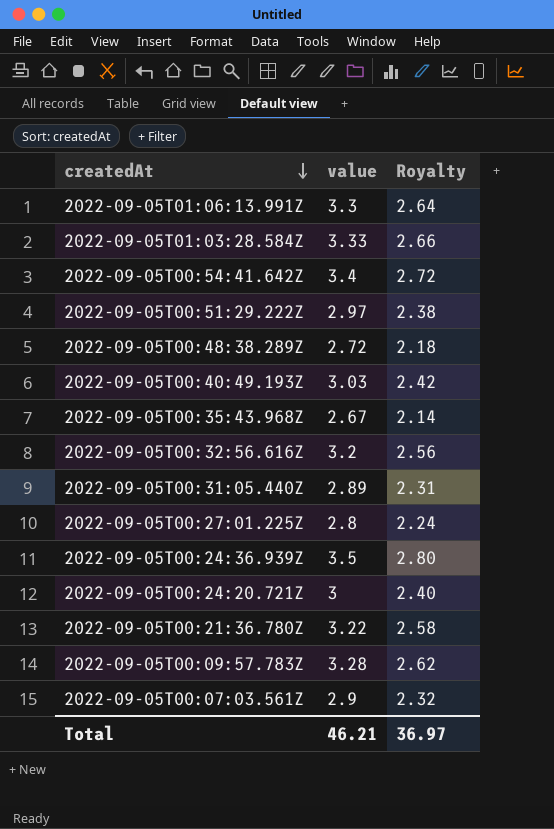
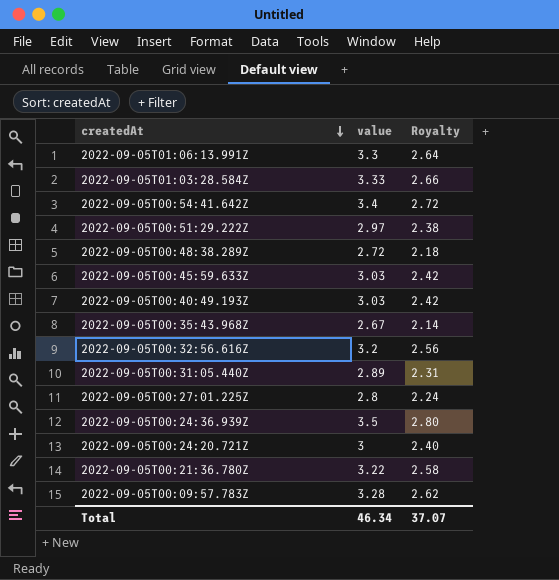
row 2022-09-05T00:07:03.561Z: 2.9 | 2.32 -> none
row 2022-09-05T00:45:59.633Z: none -> 3.03 | 2.42
Total | value: 46.21 -> 46.34
Total | Royalty: 36.97 -> 37.07

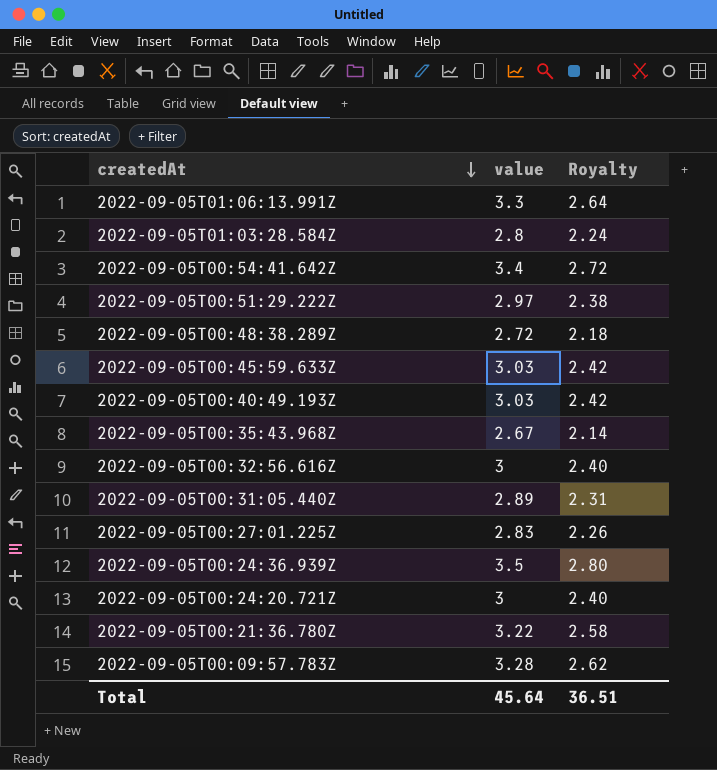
2022-09-05T01:03:28.584Z | value: 3.33 -> 2.8
2022-09-05T01:03:28.584Z | Royalty: 2.66 -> 2.24
2022-09-05T00:32:56.616Z | value: 3.2 -> 3
2022-09-05T00:32:56.616Z | Royalty: 2.56 -> 2.40
2022-09-05T00:27:01.225Z | value: 2.8 -> 2.83
2022-09-05T00:27:01.225Z | Royalty: 2.24 -> 2.26
Total | value: 46.34 -> 45.64
Total | Royalty: 37.07 -> 36.51

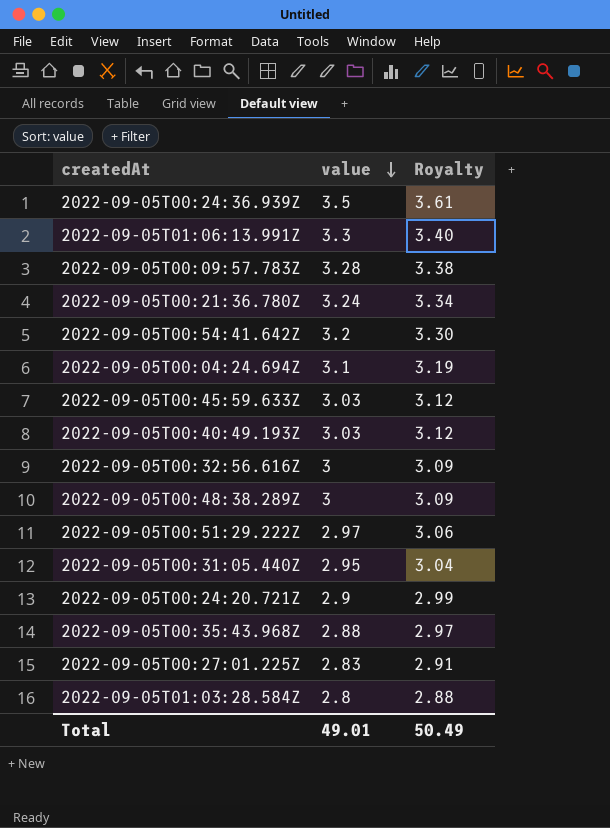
row order: createdAt descending -> value descending
column Royalty | formula: [value] * 0.8 -> [value] * 1.03
2022-09-05T00:21:36.780Z | value: 3.22 -> 3.24
2022-09-05T00:54:41.642Z | value: 3.4 -> 3.2
row 2022-09-05T00:04:24.694Z: none -> 3.1 | 3.19
2022-09-05T00:48:38.289Z | value: 2.72 -> 3
2022-09-05T00:31:05.440Z | value: 2.89 -> 2.95
2022-09-05T00:24:20.721Z | value: 3 -> 2.9
2022-09-05T00:35:43.968Z | value: 2.67 -> 2.88
Total | value: 45.64 -> 49.01
Total | Royalty: 36.51 -> 50.49

